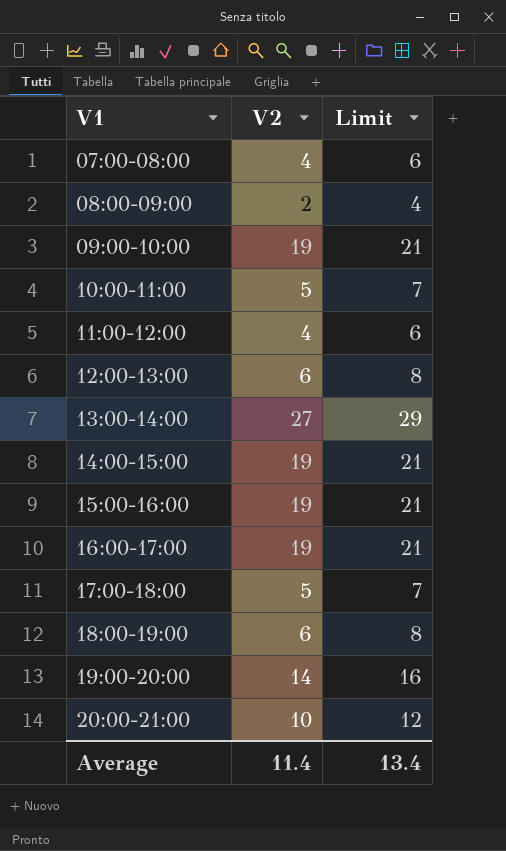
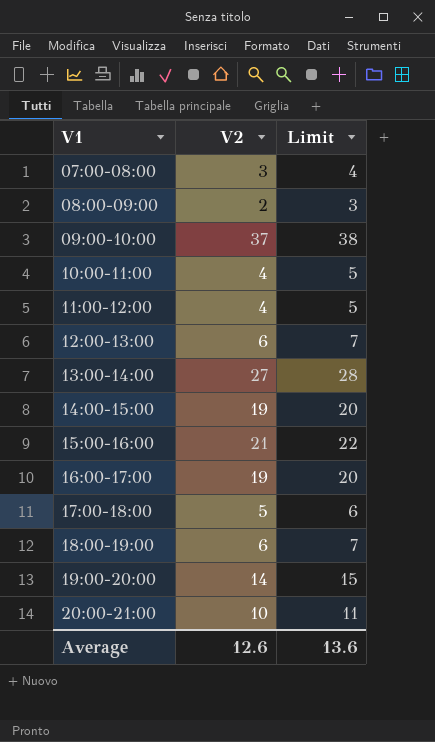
column Limit | formula: [V2] + 2 -> [V2] + 1
07:00-08:00 | V2: 4 -> 3
09:00-10:00 | V2: 19 -> 37
10:00-11:00 | V2: 5 -> 4
15:00-16:00 | V2: 19 -> 21
Average | V2: 11.4 -> 12.6
Average | Limit: 13.4 -> 13.6

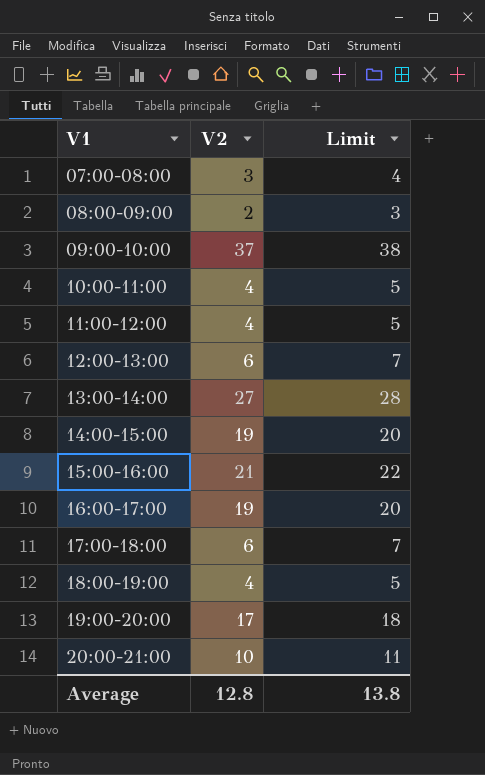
17:00-18:00 | V2: 5 -> 6
17:00-18:00 | Limit: 6 -> 7
18:00-19:00 | V2: 6 -> 4
18:00-19:00 | Limit: 7 -> 5
19:00-20:00 | V2: 14 -> 17
19:00-20:00 | Limit: 15 -> 18
Average | V2: 12.6 -> 12.8
Average | Limit: 13.6 -> 13.8

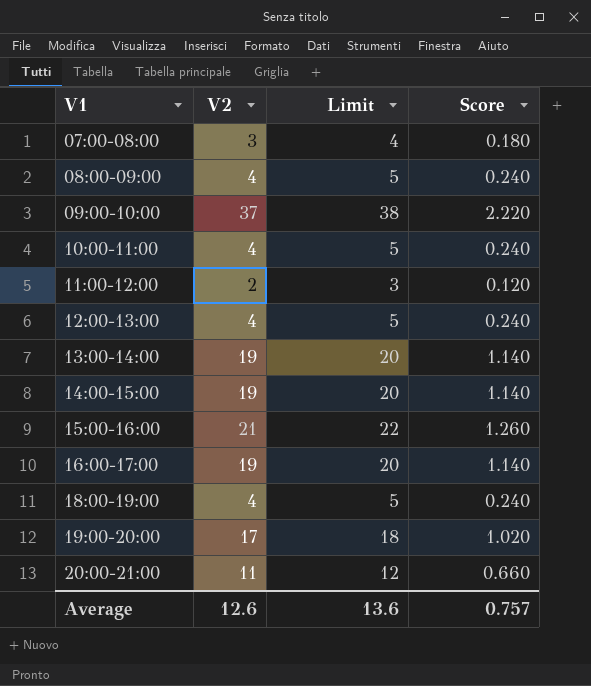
column Score | formula: none -> [V2] * 0.06
row 17:00-18:00: 6 | 7 -> none
08:00-09:00 | V2: 2 -> 4
08:00-09:00 | Limit: 3 -> 5
11:00-12:00 | V2: 4 -> 2
11:00-12:00 | Limit: 5 -> 3
12:00-13:00 | V2: 6 -> 4
12:00-13:00 | Limit: 7 -> 5
13:00-14:00 | V2: 27 -> 19
13:00-14:00 | Limit: 28 -> 20
20:00-21:00 | V2: 10 -> 11
20:00-21:00 | Limit: 11 -> 12
Average | V2: 12.8 -> 12.6
Average | Limit: 13.8 -> 13.6

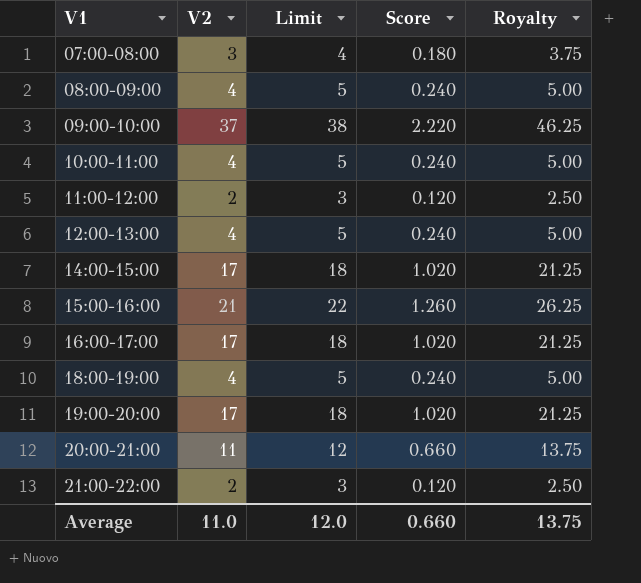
column Royalty | formula: none -> [V2] * 1.25
row 13:00-14:00: 19 | 20 | 1.140 -> none
14:00-15:00 | V2: 19 -> 17
14:00-15:00 | Limit: 20 -> 18
14:00-15:00 | Score: 1.140 -> 1.020
16:00-17:00 | V2: 19 -> 17
16:00-17:00 | Limit: 20 -> 18
16:00-17:00 | Score: 1.140 -> 1.020
row 21:00-22:00: none -> 2 | 3 | 0.120 | 2.50
Average | V2: 12.6 -> 11.0
Average | Limit: 13.6 -> 12.0
Average | Score: 0.757 -> 0.660

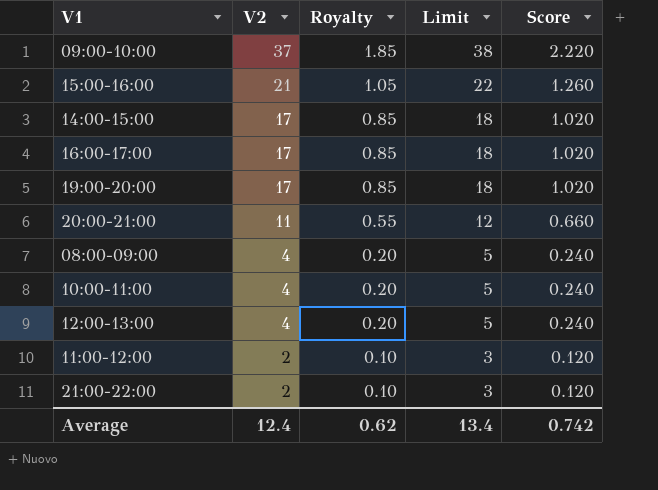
row order: V1 ascending -> V2 descending
column Royalty | formula: [V2] * 1.25 -> [V2] * 0.05
column Royalty | position: 5 -> 3
row 07:00-08:00: 3 | 4 | 0.180 | 3.75 -> none
row 18:00-19:00: 4 | 5 | 0.240 | 5.00 -> none
Average | V2: 11.0 -> 12.4
Average | Royalty: 13.75 -> 0.62
Average | Limit: 12.0 -> 13.4
Average | Score: 0.660 -> 0.742

